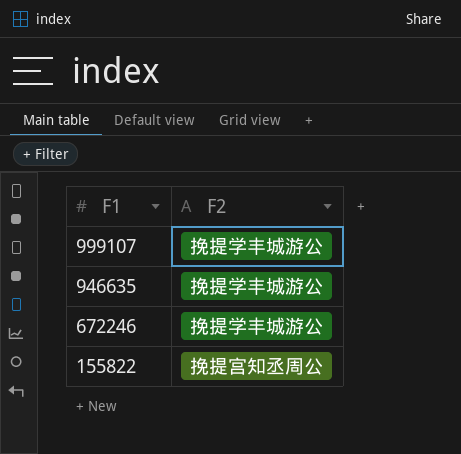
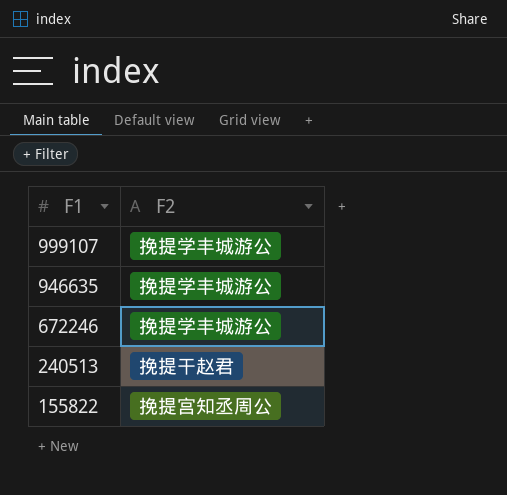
row 240513: none -> 挽提干赵君

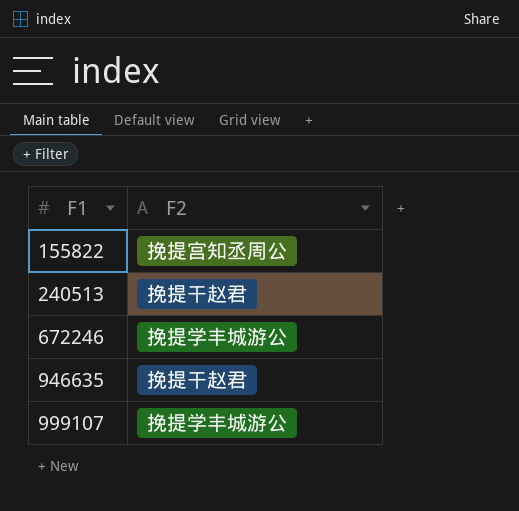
row order: F1 descending -> F1 ascending
946635 | F2: 挽提学丰城游公 -> 挽提干赵君

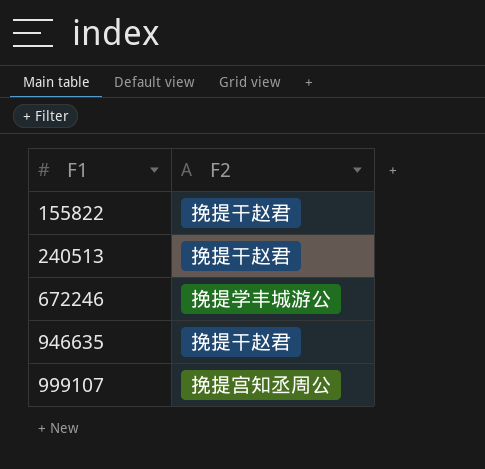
155822 | F2: 挽提宫知丞周公 -> 挽提干赵君
999107 | F2: 挽提学丰城游公 -> 挽提宫知丞周公

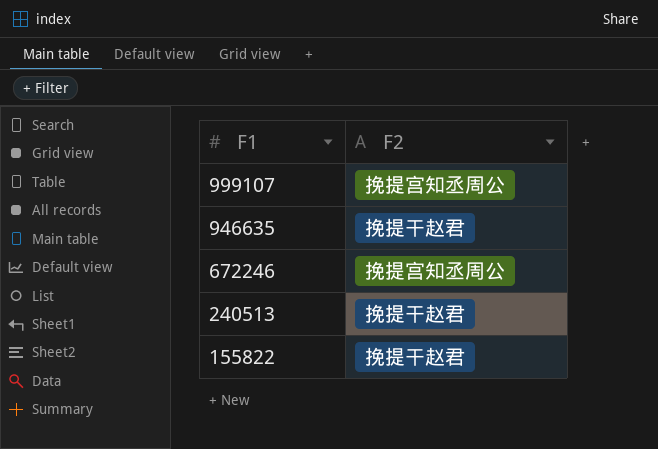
row order: F1 ascending -> F1 descending
672246 | F2: 挽提学丰城游公 -> 挽提宫知丞周公

